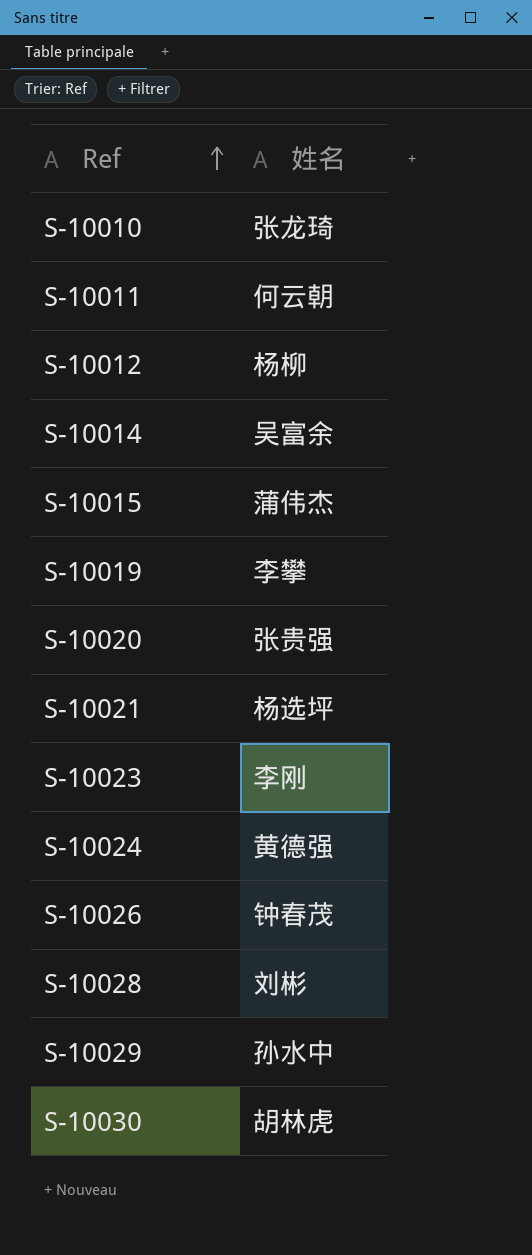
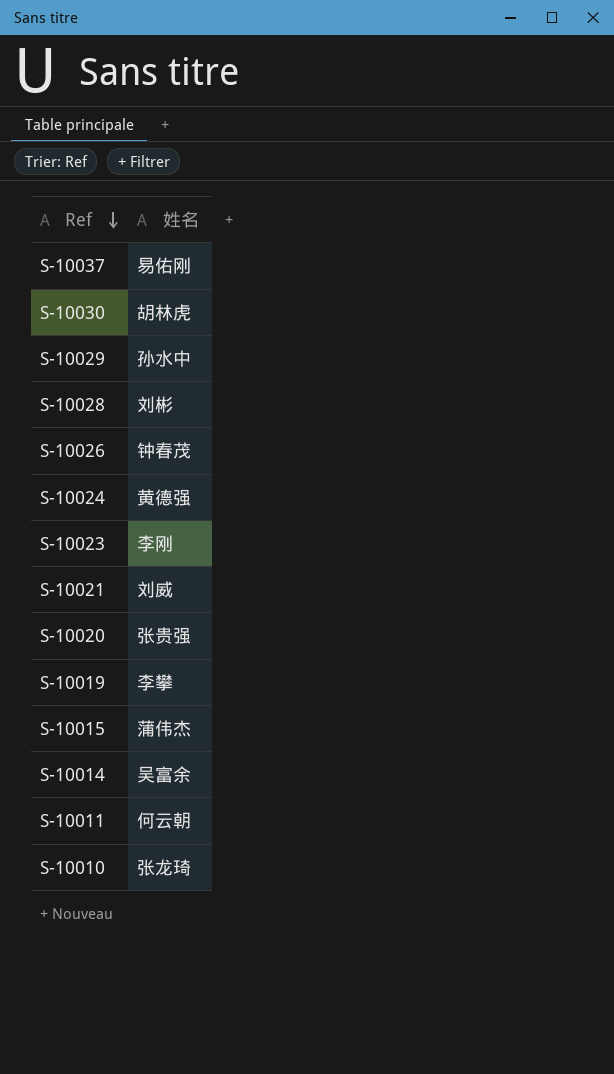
row order: Ref ascending -> Ref descending
row S-10012: 杨柳 -> none
row S-10037: none -> 易佑刚
S-10021 | 姓名: 杨选坪 -> 刘威

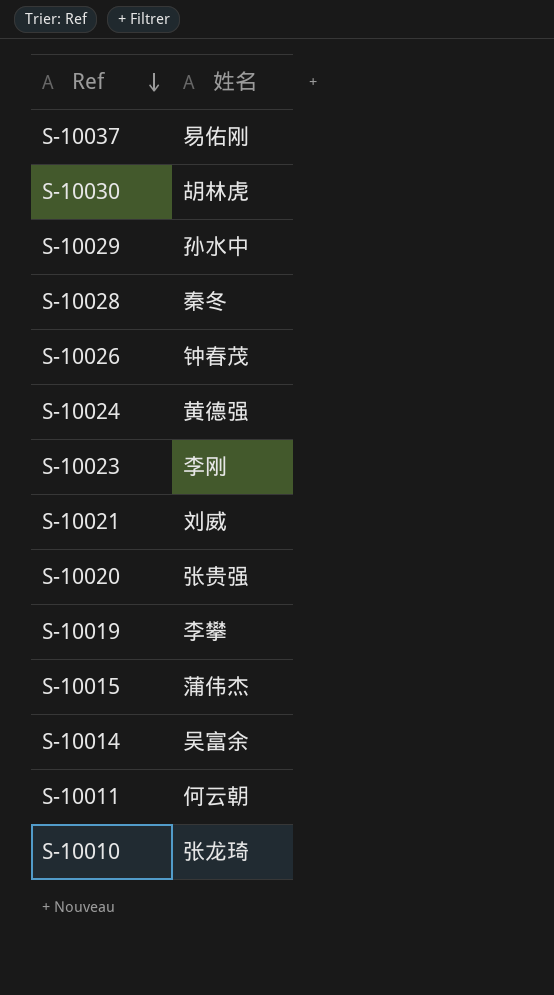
S-10028 | 姓名: 刘彬 -> 秦冬

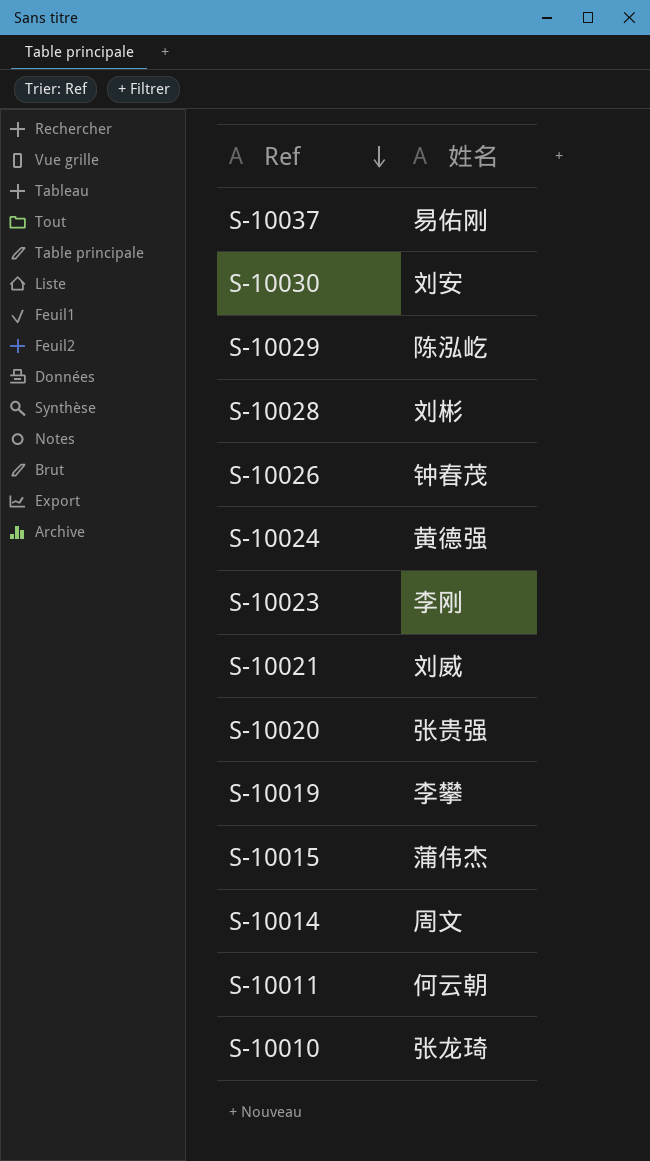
S-10030 | 姓名: 胡林虎 -> 刘安
S-10029 | 姓名: 孙水中 -> 陈泓屹
S-10028 | 姓名: 秦冬 -> 刘彬
S-10014 | 姓名: 吴富余 -> 周文

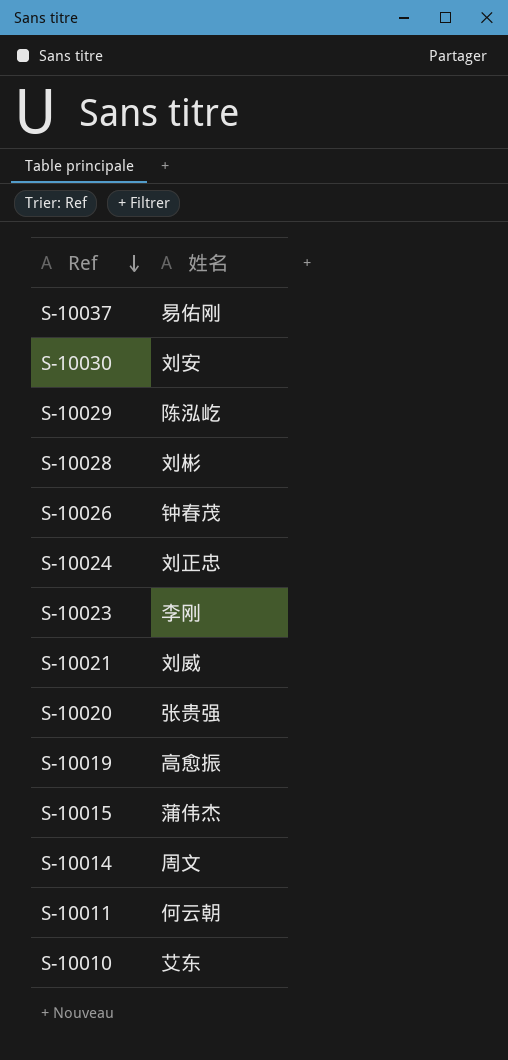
S-10024 | 姓名: 黄德强 -> 刘正忠
S-10019 | 姓名: 李攀 -> 高愈振
S-10010 | 姓名: 张龙琦 -> 艾东

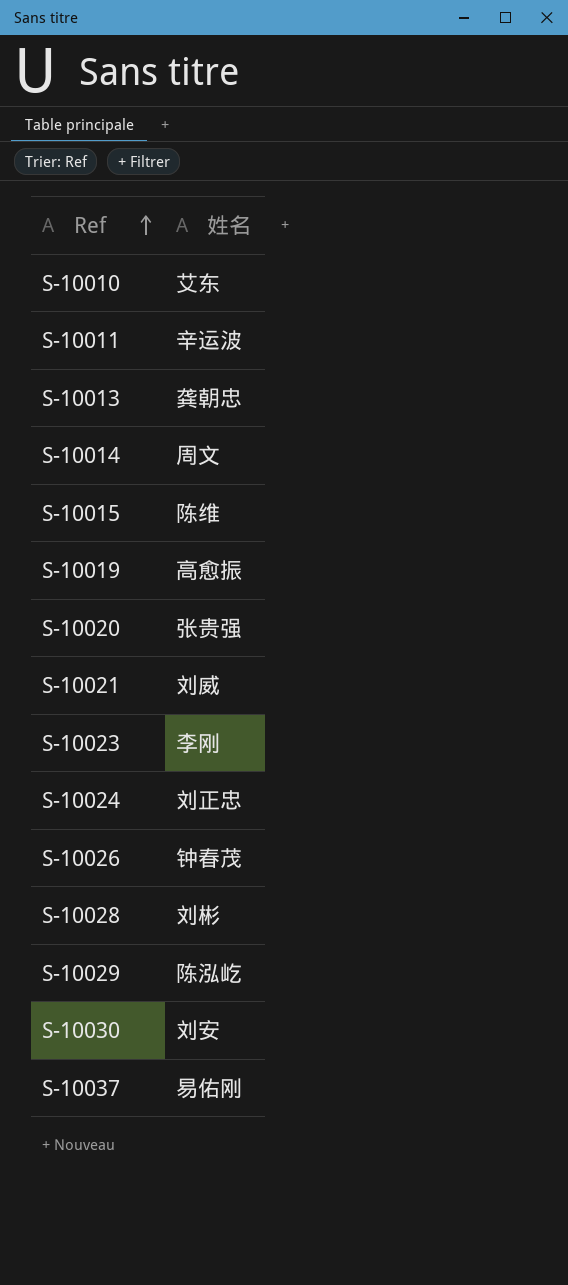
row order: Ref descending -> Ref ascending
S-10011 | 姓名: 何云朝 -> 辛运波
row S-10013: none -> 龚朝忠
S-10015 | 姓名: 蒲伟杰 -> 陈维

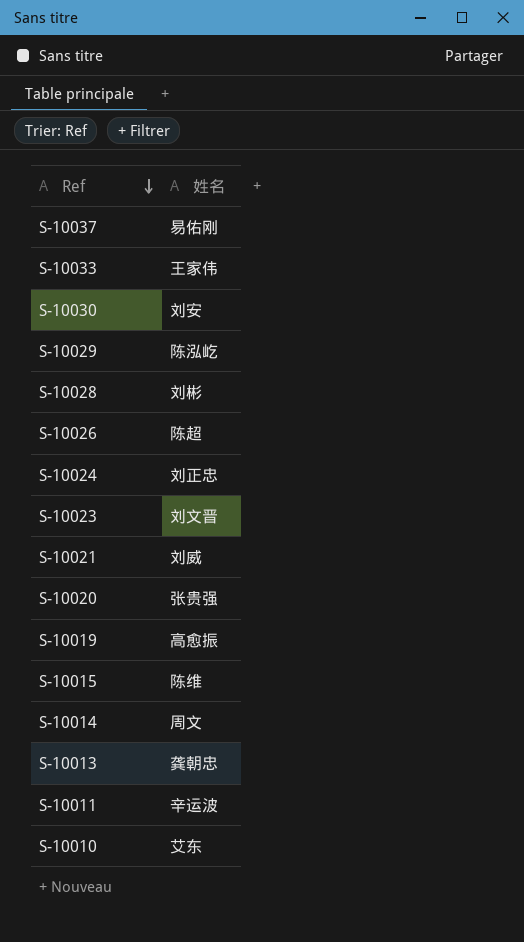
row order: Ref ascending -> Ref descending
row S-10033: none -> 王家伟
S-10026 | 姓名: 钟春茂 -> 陈超
S-10023 | 姓名: 李刚 -> 刘文晋

